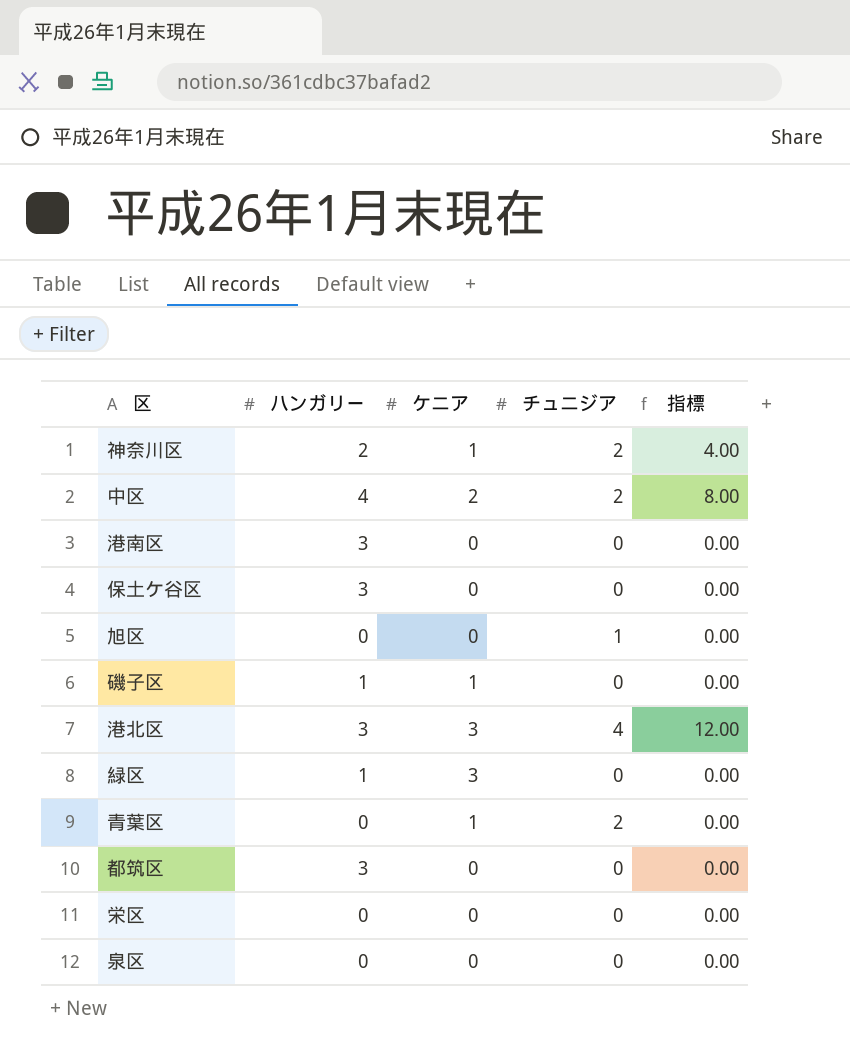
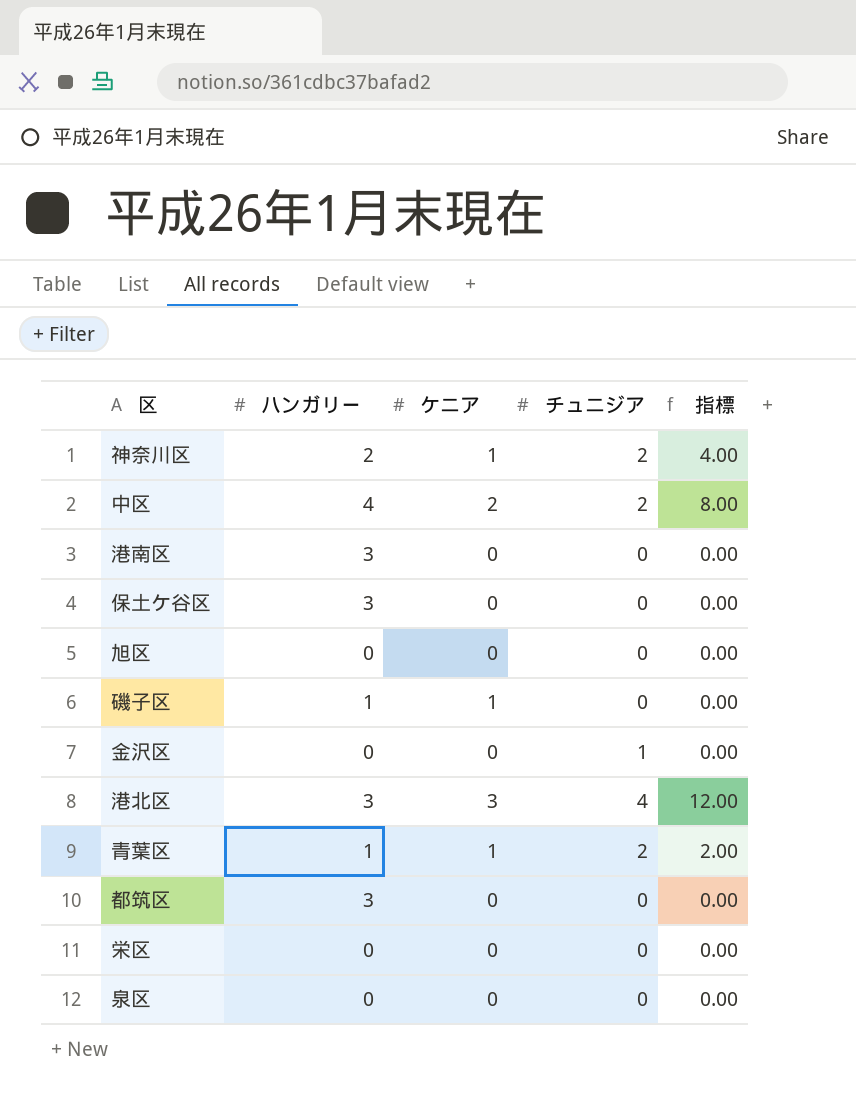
row 緑区: 1 | 3 | 0 | 0.00 -> none
旭区 | チュニジア: 1 -> 0
row 金沢区: none -> 0 | 0 | 1 | 0.00
青葉区 | ハンガリー: 0 -> 1
青葉区 | 指標: 0.00 -> 2.00

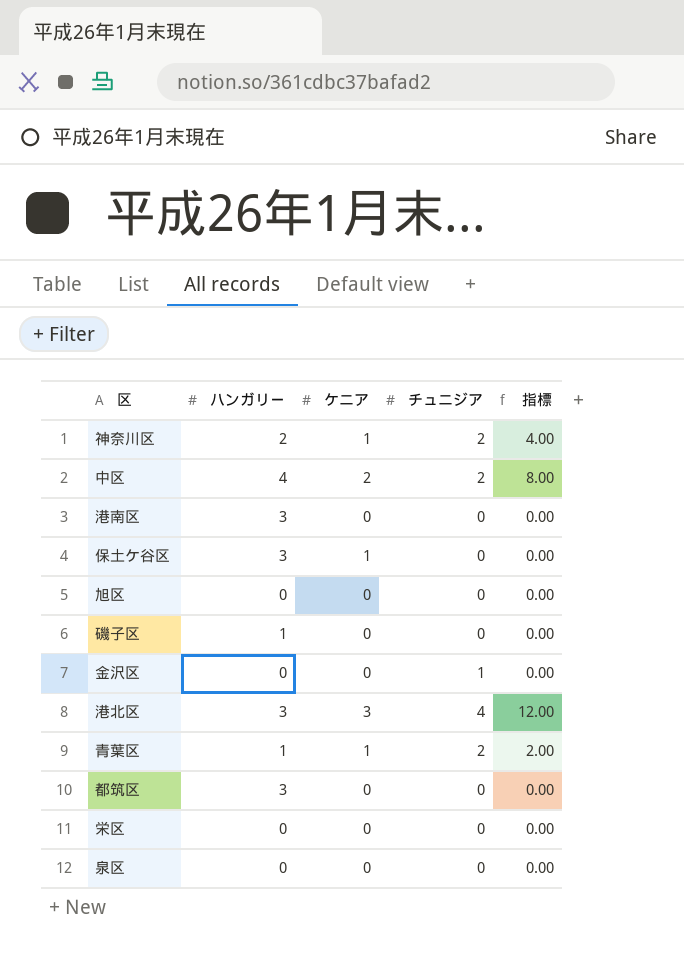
保土ケ谷区 | ケニア: 0 -> 1
磯子区 | ケニア: 1 -> 0

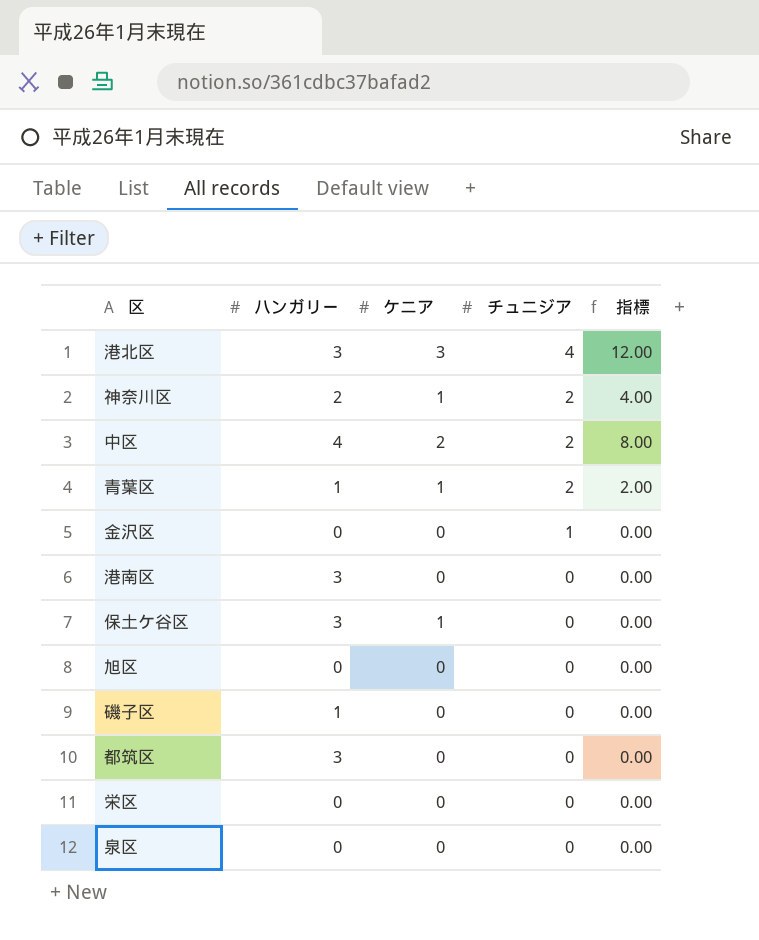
row order: none -> チュニジア descending

